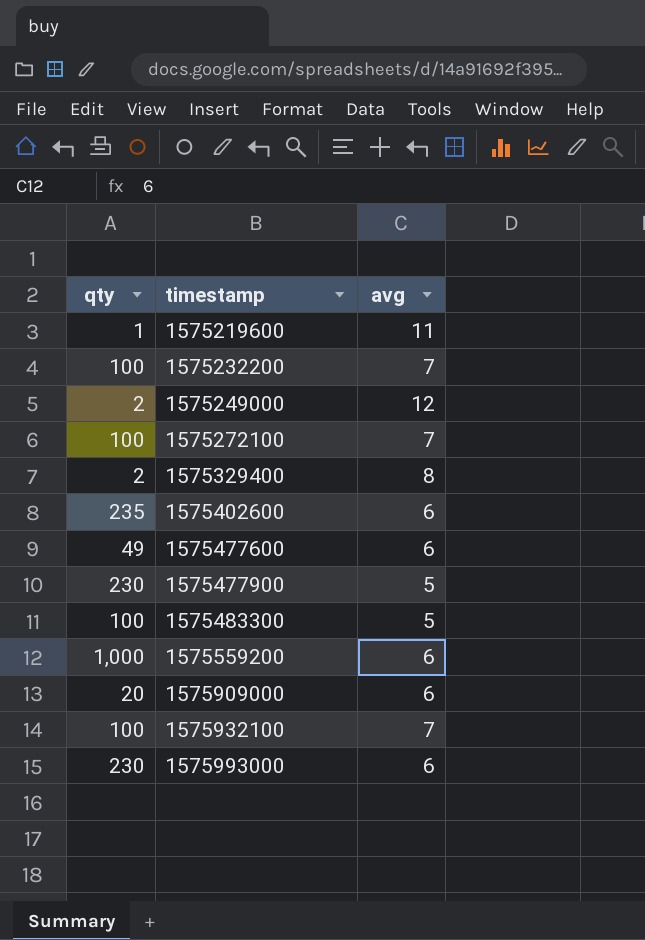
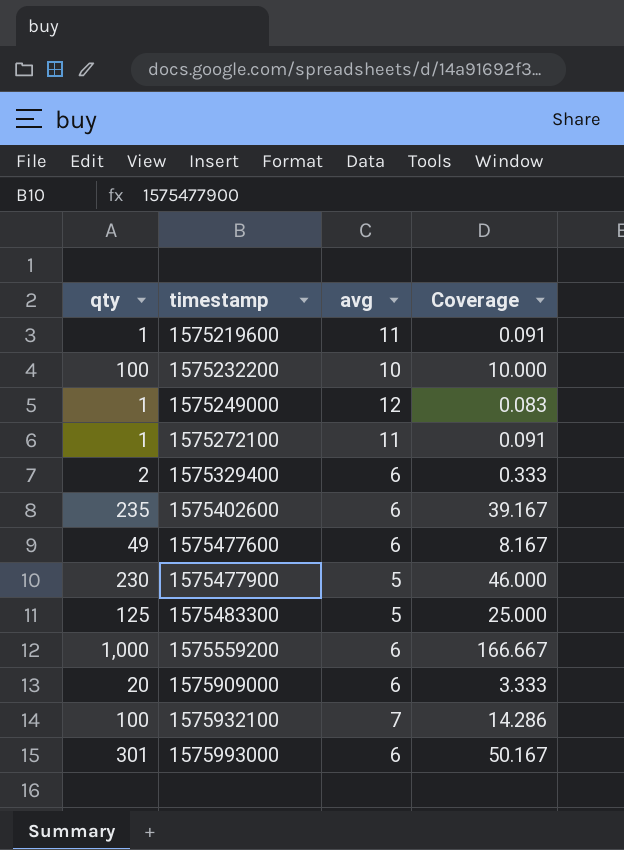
column Coverage | formula: none -> [qty] / [avg]
1575232200 | avg: 7 -> 10
1575249000 | qty: 2 -> 1
1575272100 | qty: 100 -> 1
1575272100 | avg: 7 -> 11
1575329400 | avg: 8 -> 6
1575483300 | qty: 100 -> 125
1575993000 | qty: 230 -> 301

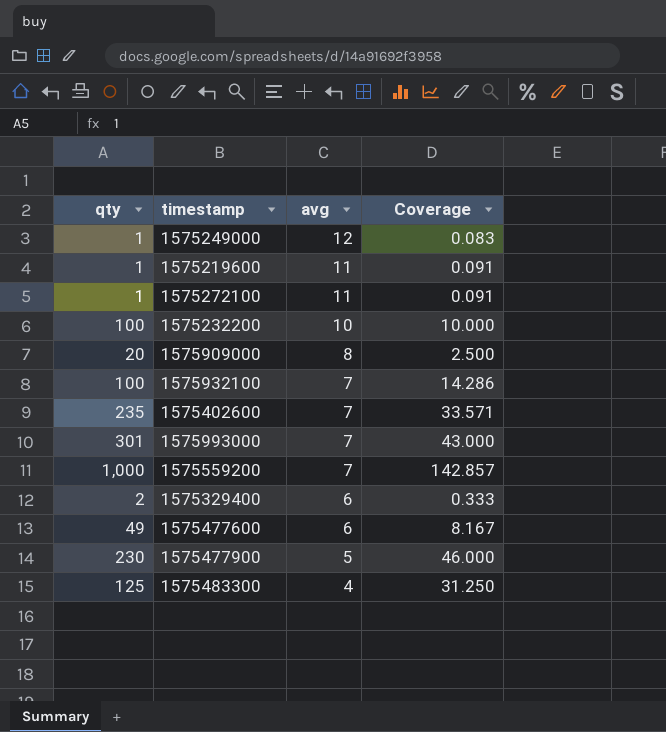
row order: timestamp ascending -> avg descending
1575909000 | avg: 6 -> 8
1575909000 | Coverage: 3.333 -> 2.500
1575402600 | avg: 6 -> 7
1575402600 | Coverage: 39.167 -> 33.571
1575993000 | avg: 6 -> 7
1575993000 | Coverage: 50.167 -> 43.000
1575559200 | avg: 6 -> 7
1575559200 | Coverage: 166.667 -> 142.857
1575483300 | avg: 5 -> 4
1575483300 | Coverage: 25.000 -> 31.250

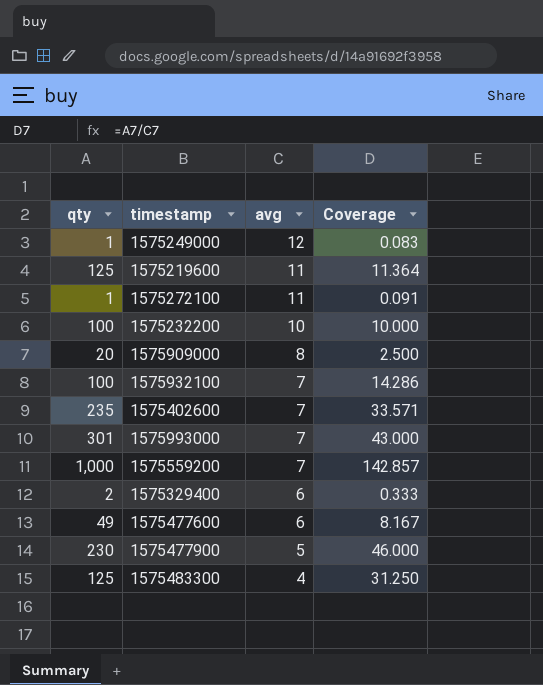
1575219600 | qty: 1 -> 125
1575219600 | Coverage: 0.091 -> 11.364

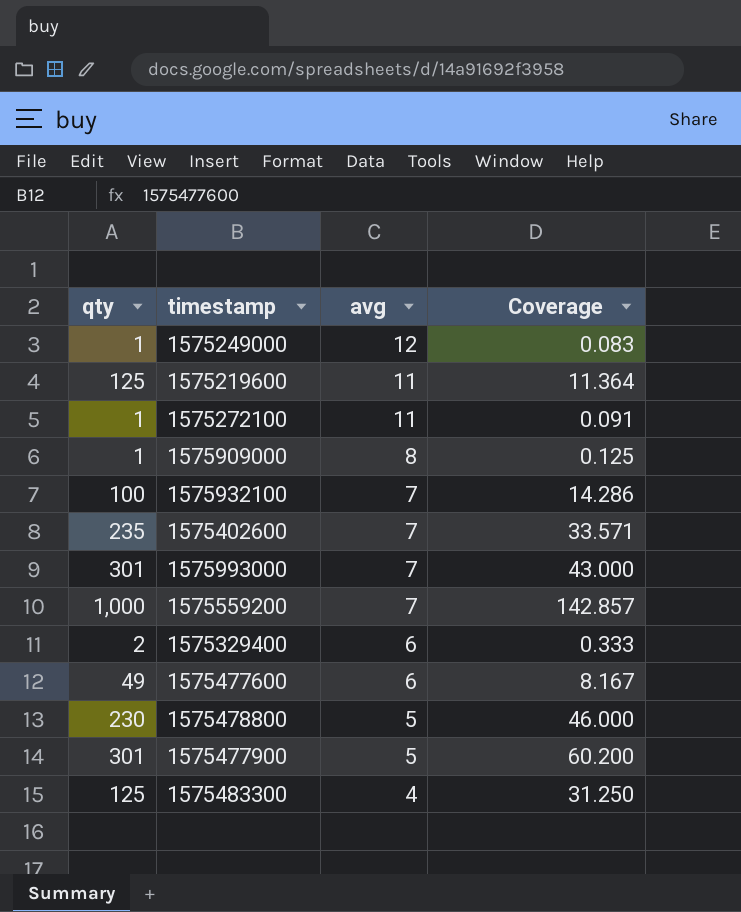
row 1575232200: 100 | 10 | 10.000 -> none
1575909000 | qty: 20 -> 1
1575909000 | Coverage: 2.500 -> 0.125
row 1575478800: none -> 230 | 5 | 46.000
1575477900 | qty: 230 -> 301
1575477900 | Coverage: 46.000 -> 60.200

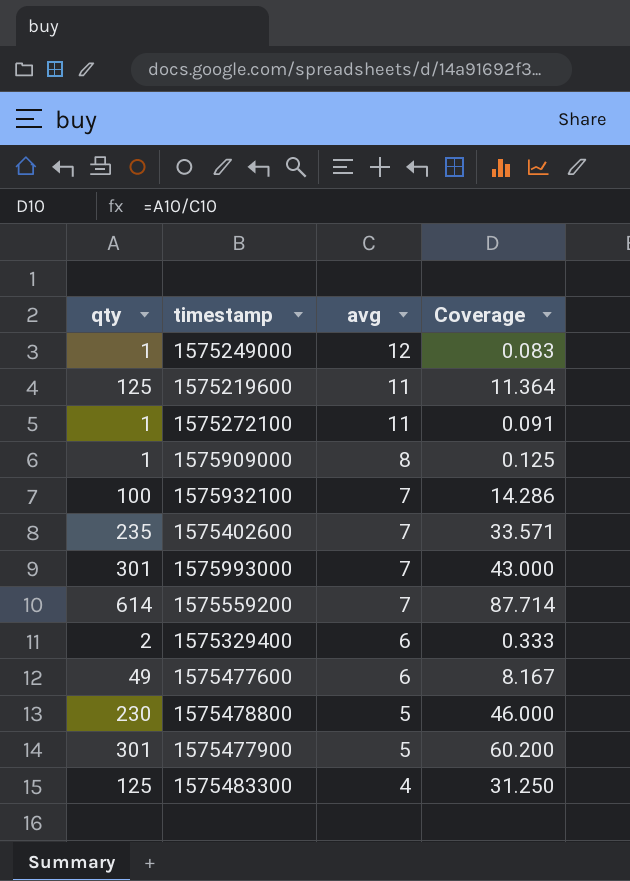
1575559200 | qty: 1,000 -> 614
1575559200 | Coverage: 142.857 -> 87.714

